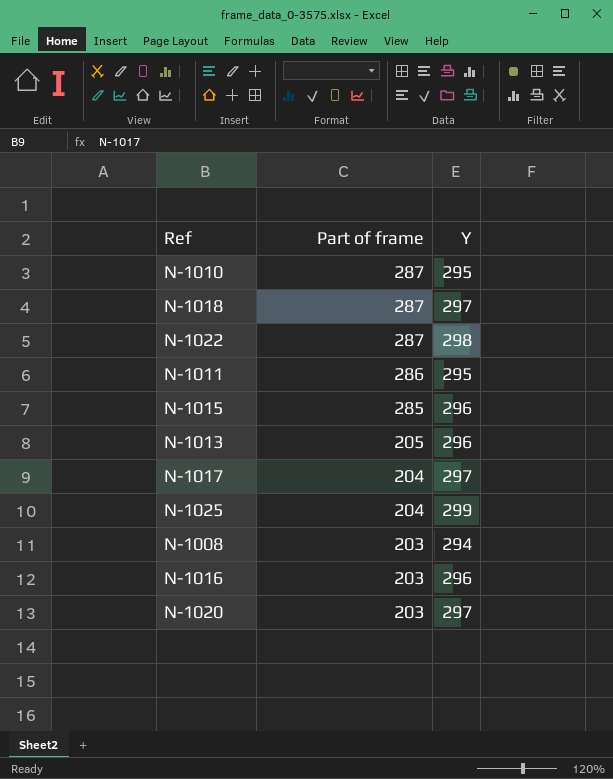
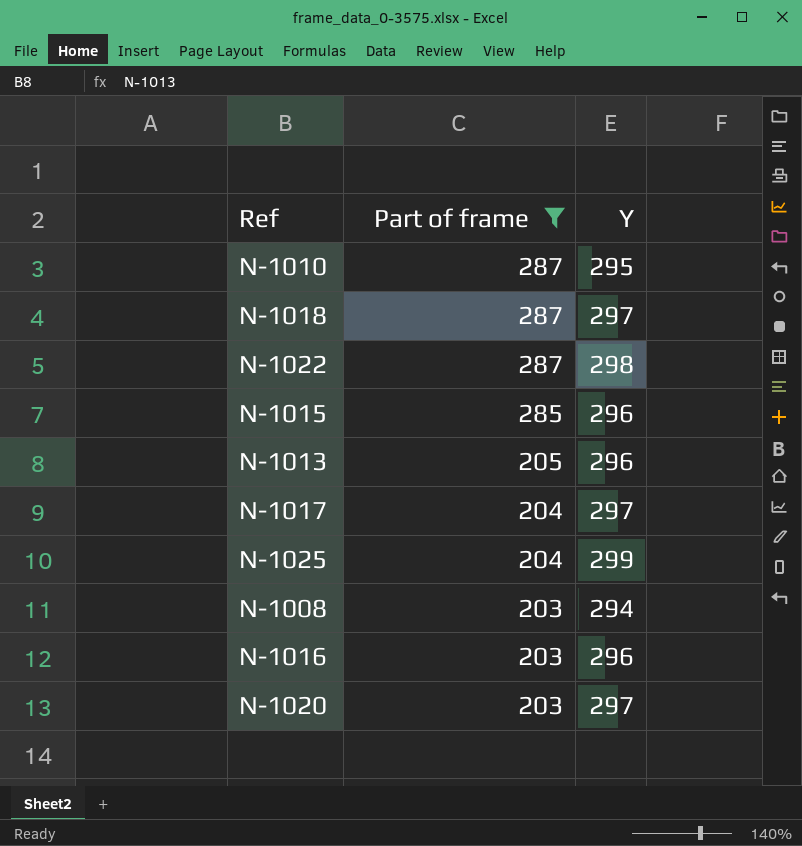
filter: none -> Part of frame != 286

